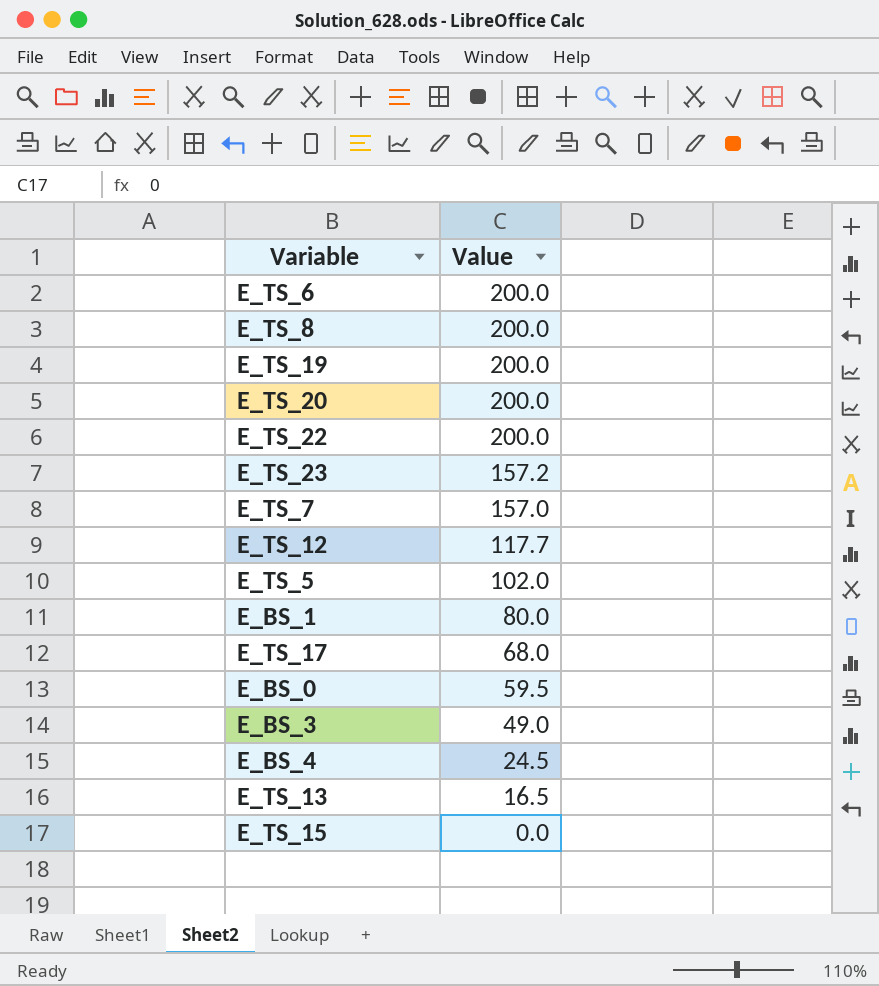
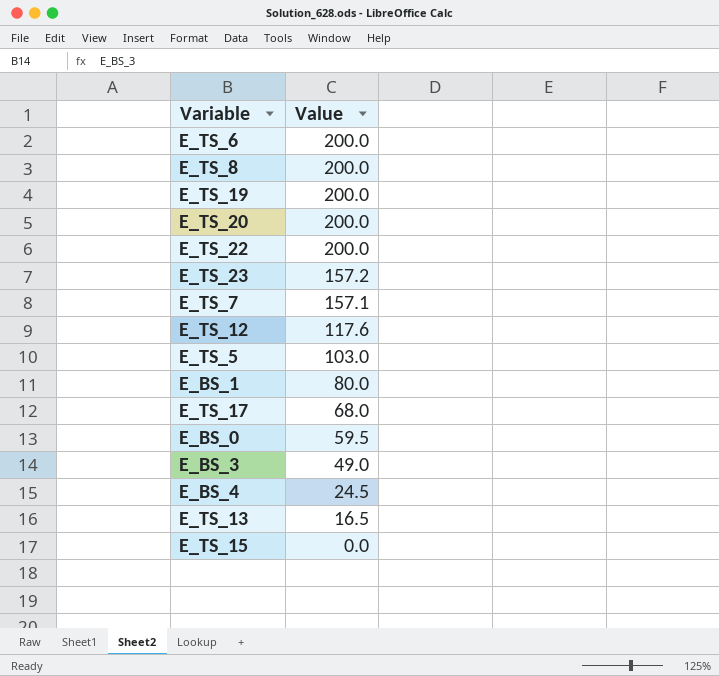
E_TS_7 | Value: 157.0 -> 157.1
E_TS_12 | Value: 117.7 -> 117.6
E_TS_5 | Value: 102.0 -> 103.0

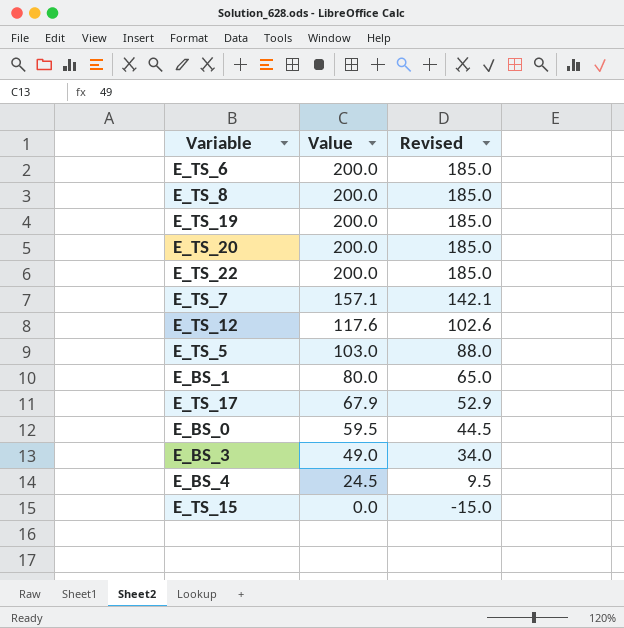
column Revised | formula: none -> [Value] - 15
row E_TS_23: 157.2 -> none
row E_TS_13: 16.5 -> none
E_TS_17 | Value: 68.0 -> 67.9

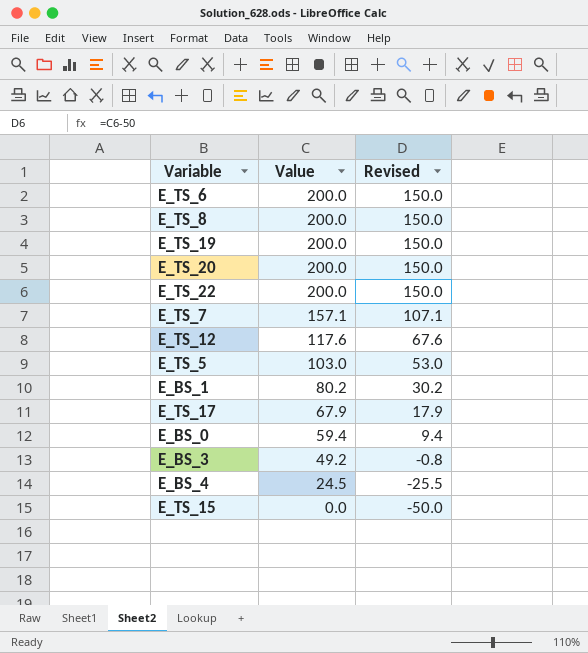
column Revised | formula: [Value] - 15 -> [Value] - 50
E_BS_1 | Value: 80.0 -> 80.2
E_BS_0 | Value: 59.5 -> 59.4
E_BS_3 | Value: 49.0 -> 49.2

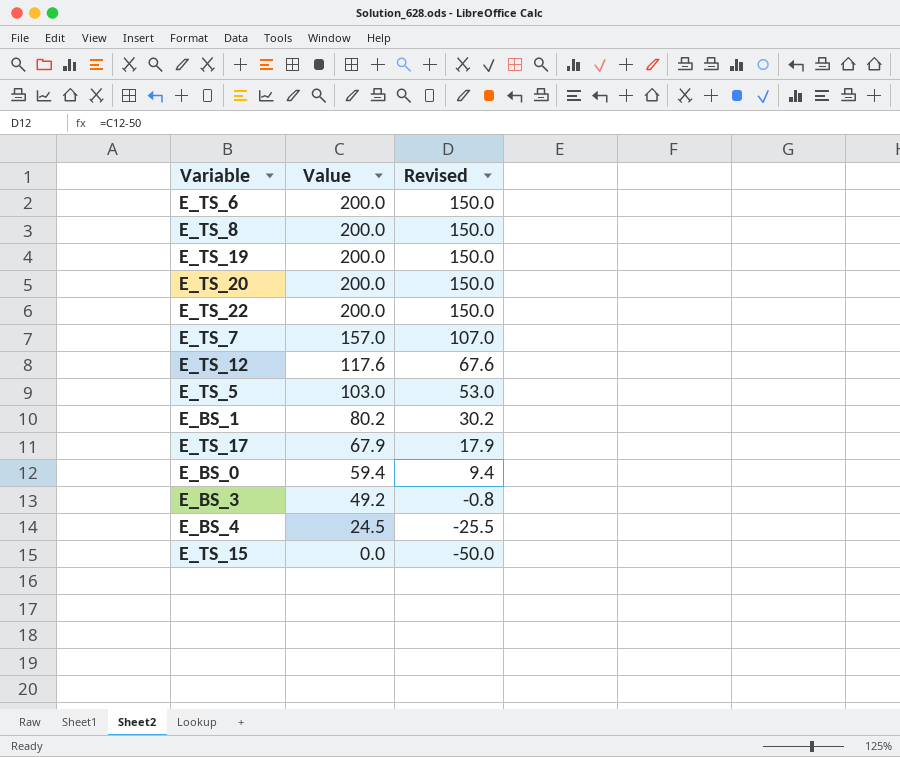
E_TS_7 | Value: 157.1 -> 157.0
E_TS_7 | Revised: 107.1 -> 107.0

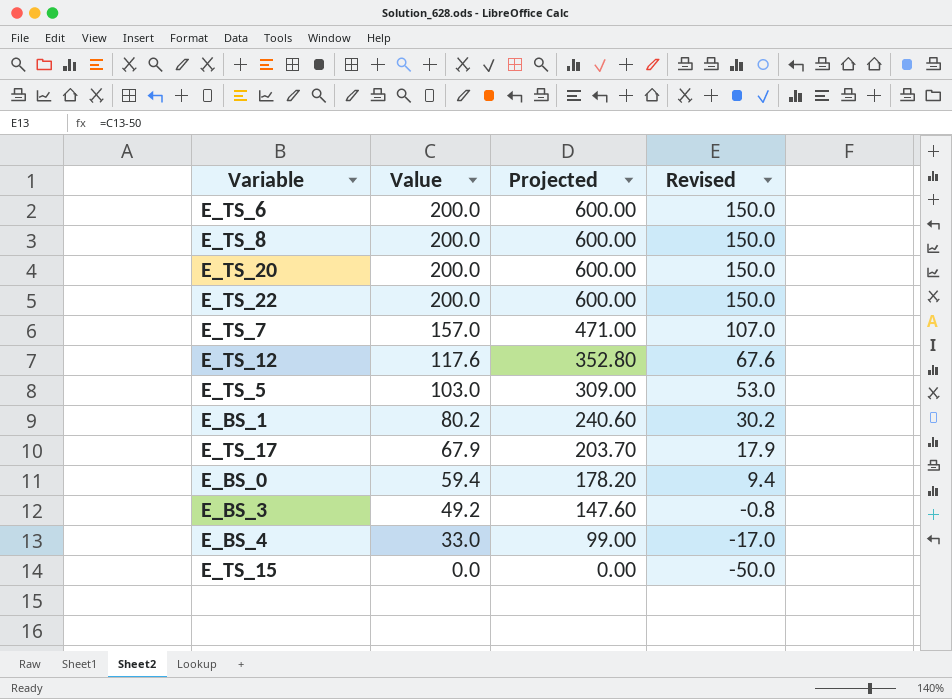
column Projected | formula: none -> [Value] * 3
row E_TS_19: 200.0 | 150.0 -> none
E_BS_4 | Value: 24.5 -> 33.0
E_BS_4 | Revised: -25.5 -> -17.0

